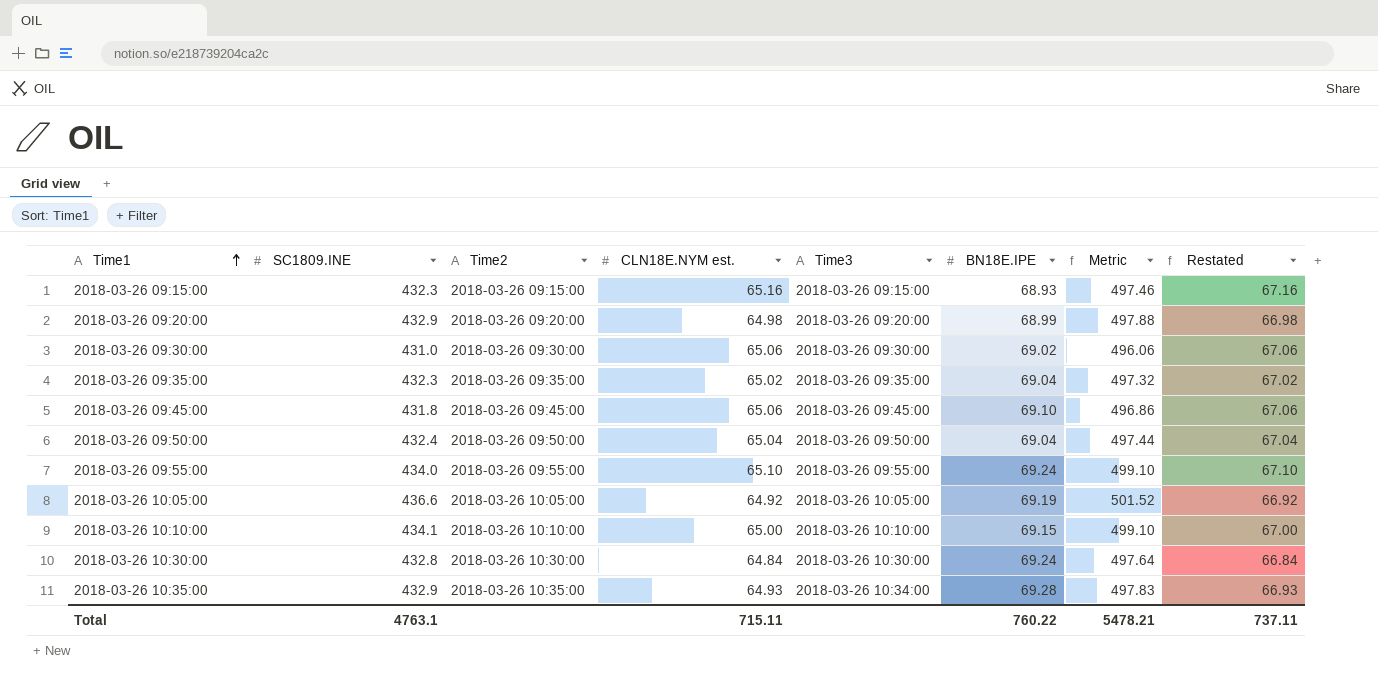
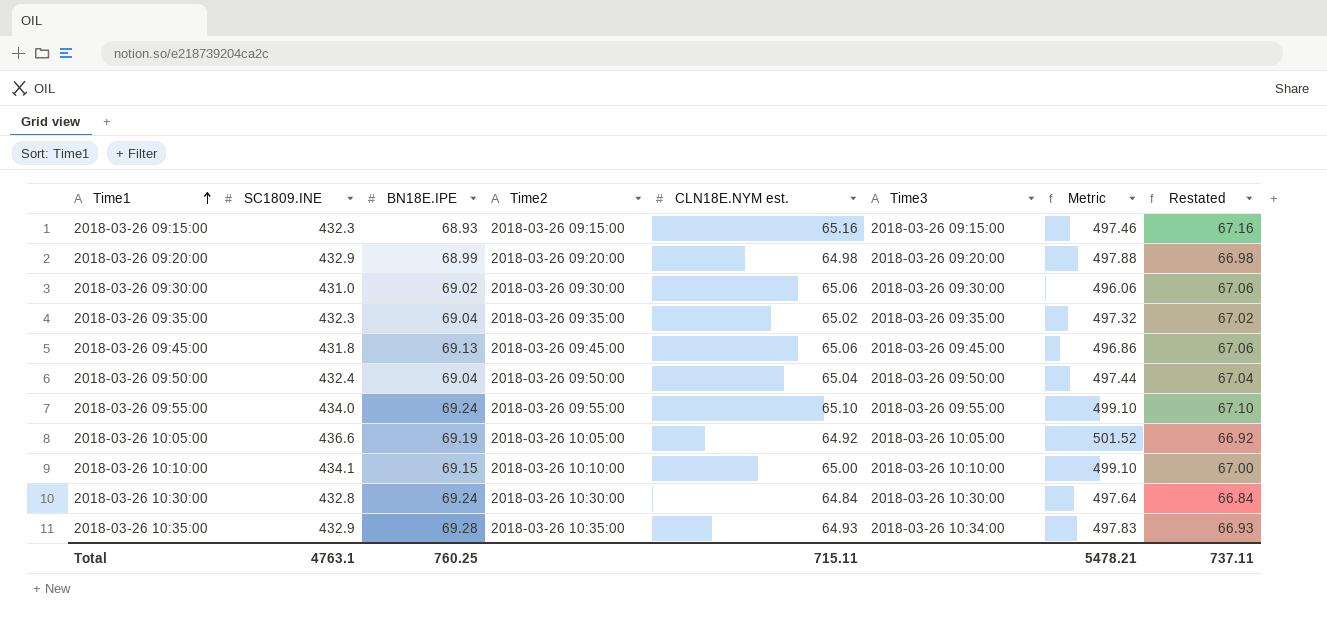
column BN18E.IPE | position: 6 -> 3
2018-03-26 09:45:00 | BN18E.IPE: 69.10 -> 69.13
Total | BN18E.IPE: 760.22 -> 760.25

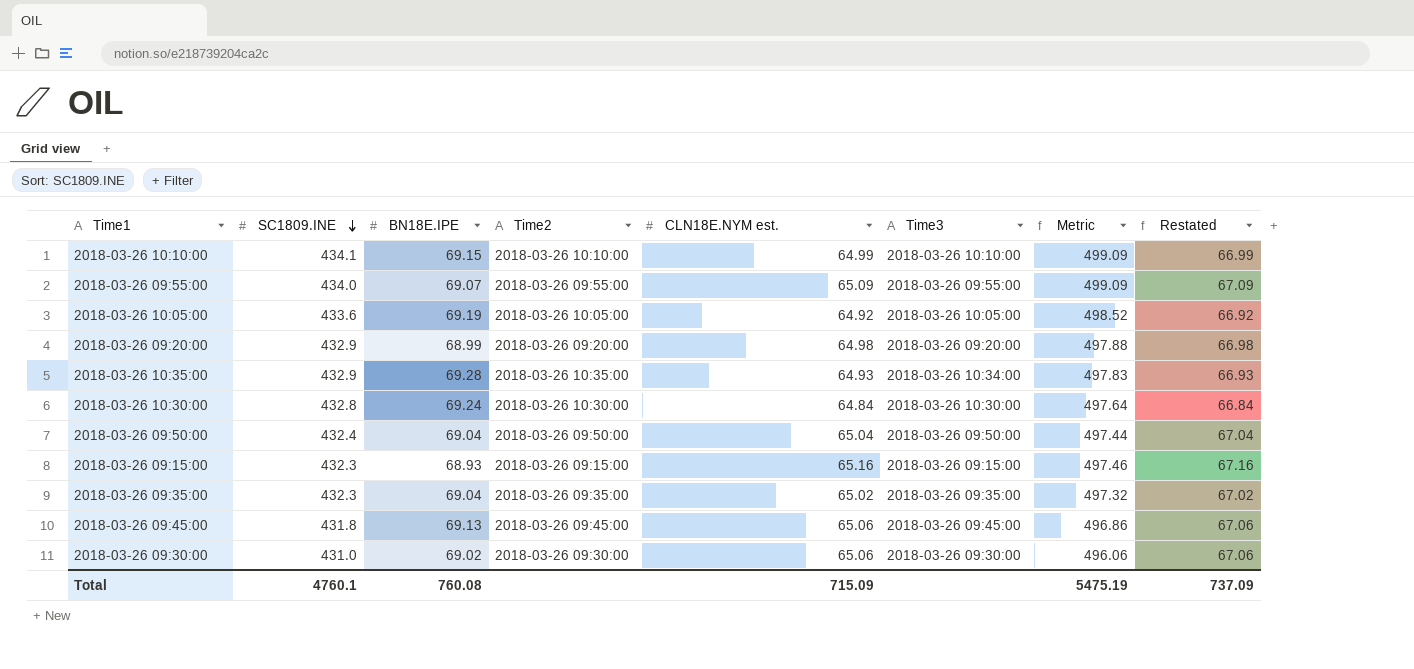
row order: Time1 ascending -> SC1809.INE descending
2018-03-26 10:10:00 | CLN18E.NYM est.: 65.00 -> 64.99
2018-03-26 10:10:00 | Metric: 499.10 -> 499.09
2018-03-26 10:10:00 | Restated: 67.00 -> 66.99
2018-03-26 09:55:00 | BN18E.IPE: 69.24 -> 69.07
2018-03-26 09:55:00 | CLN18E.NYM est.: 65.10 -> 65.09
2018-03-26 09:55:00 | Metric: 499.10 -> 499.09
2018-03-26 09:55:00 | Restated: 67.10 -> 67.09
2018-03-26 10:05:00 | SC1809.INE: 436.6 -> 433.6
2018-03-26 10:05:00 | Metric: 501.52 -> 498.52
Total | SC1809.INE: 4763.1 -> 4760.1
Total | BN18E.IPE: 760.25 -> 760.08
Total | CLN18E.NYM est.: 715.11 -> 715.09
Total | Metric: 5478.21 -> 5475.19
Total | Restated: 737.11 -> 737.09

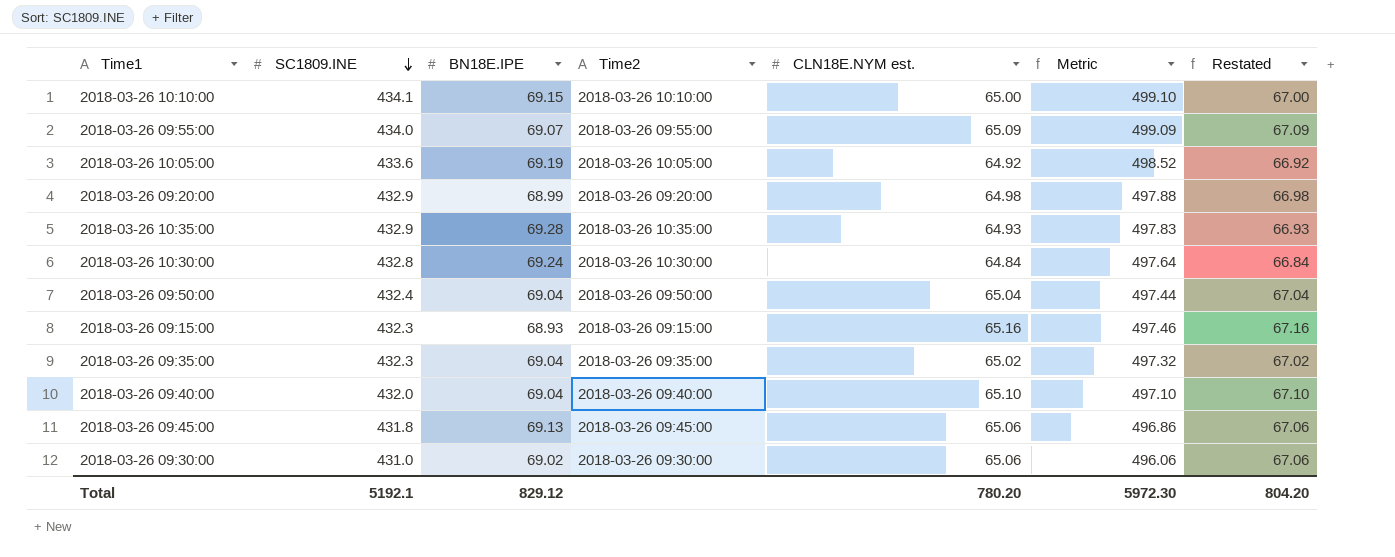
column Time3 | position: 6 -> none
2018-03-26 10:10:00 | CLN18E.NYM est.: 64.99 -> 65.00
2018-03-26 10:10:00 | Metric: 499.09 -> 499.10
2018-03-26 10:10:00 | Restated: 66.99 -> 67.00
row 2018-03-26 09:40:00: none -> 432.0 | 69.04 | 2018-03-26 09:40:00 | 65.10 | 497.10 | 67.10
Total | SC1809.INE: 4760.1 -> 5192.1
Total | BN18E.IPE: 760.08 -> 829.12
Total | CLN18E.NYM est.: 715.09 -> 780.20
Total | Metric: 5475.19 -> 5972.30
Total | Restated: 737.09 -> 804.20

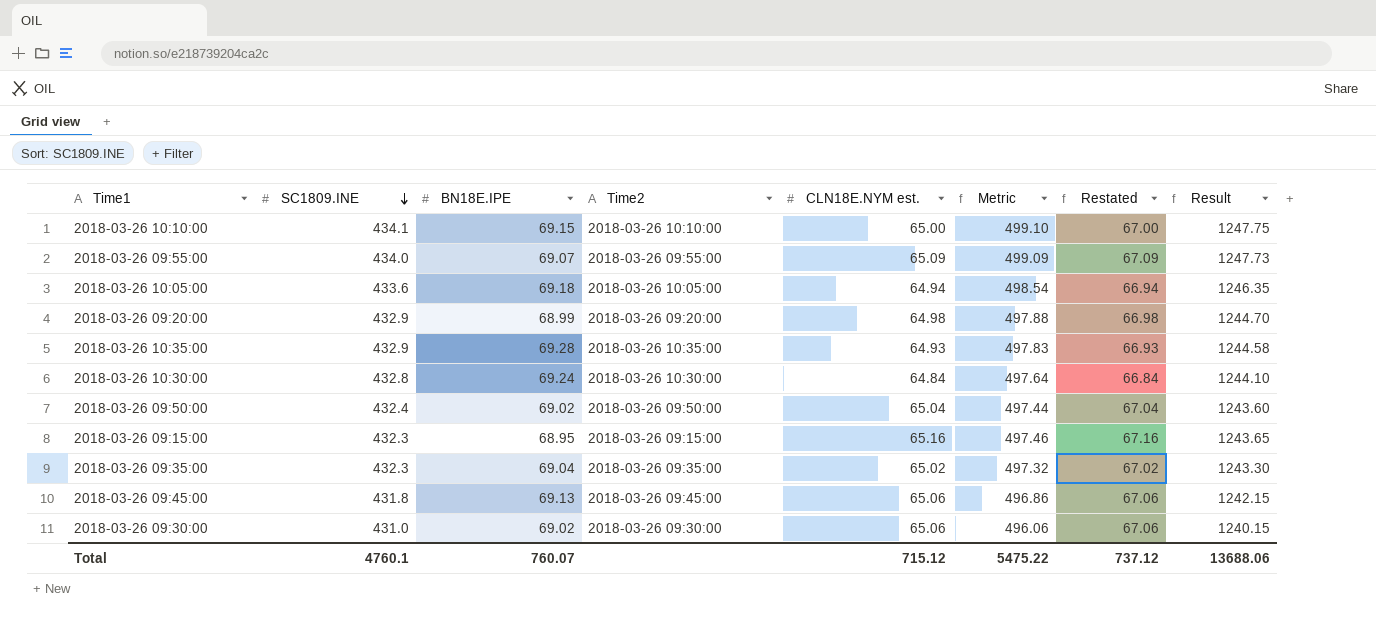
column Result | formula: none -> [Metric] * 2.5
row 2018-03-26 09:40:00: 432.0 | 69.04 | 2018-03-26 09:40:00 | 65.10 | 497.10 | 67.10 -> none
2018-03-26 10:05:00 | BN18E.IPE: 69.19 -> 69.18
2018-03-26 10:05:00 | CLN18E.NYM est.: 64.92 -> 64.94
2018-03-26 10:05:00 | Metric: 498.52 -> 498.54
2018-03-26 10:05:00 | Restated: 66.92 -> 66.94
2018-03-26 09:50:00 | BN18E.IPE: 69.04 -> 69.02
2018-03-26 09:15:00 | BN18E.IPE: 68.93 -> 68.95
Total | SC1809.INE: 5192.1 -> 4760.1
Total | BN18E.IPE: 829.12 -> 760.07
Total | CLN18E.NYM est.: 780.20 -> 715.12
Total | Metric: 5972.30 -> 5475.22
Total | Restated: 804.20 -> 737.12

